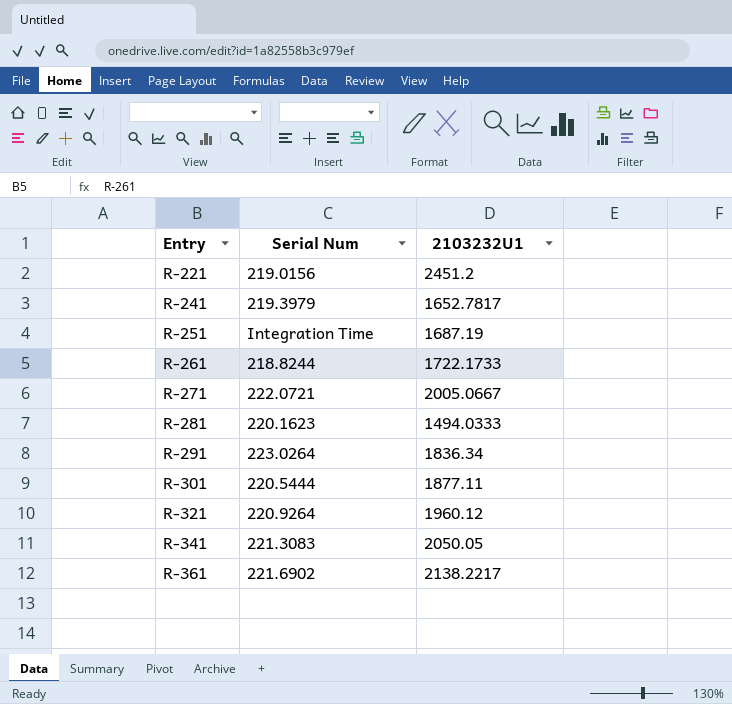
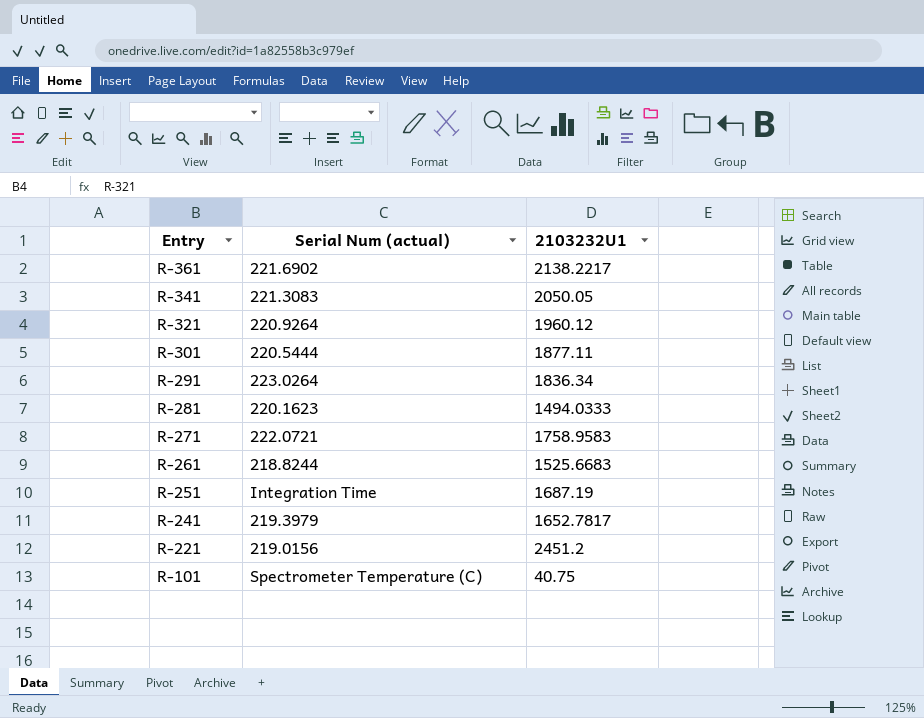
row order: Entry ascending -> Entry descending
column name: Serial Num -> Serial Num (actual)
R-271 | 2103232U1: 2005.0667 -> 1758.9583
R-261 | 2103232U1: 1722.1733 -> 1525.6683
row R-101: none -> Spectrometer Temperature (C) | 40.75

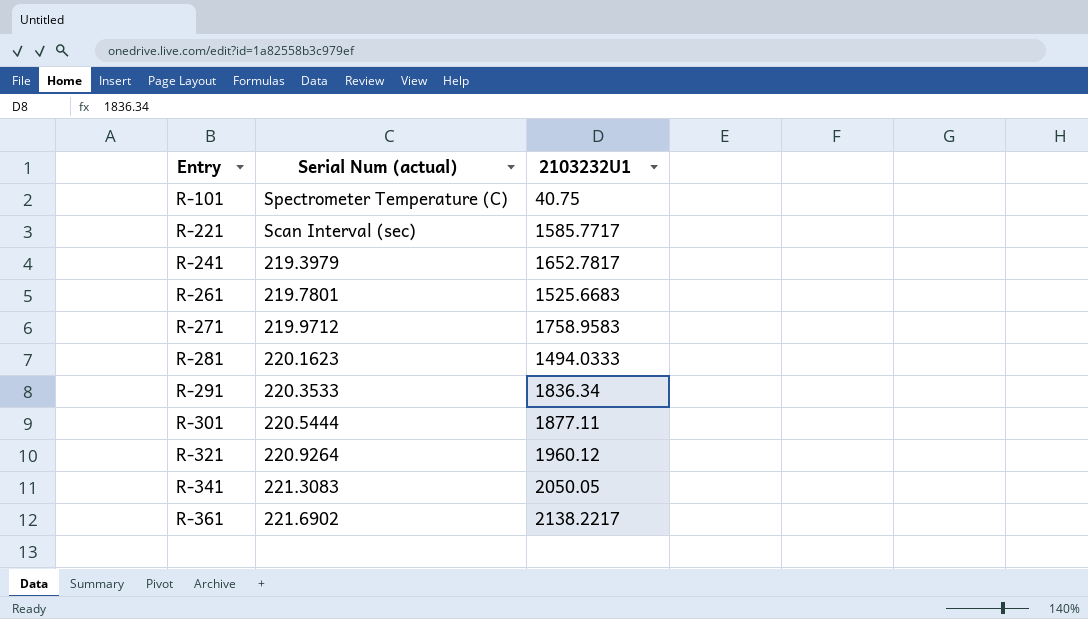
row order: Entry descending -> Entry ascending
row R-251: Integration Time | 1687.19 -> none
R-221 | Serial Num (actual): 219.0156 -> Scan Interval (sec)
R-221 | 2103232U1: 2451.2 -> 1585.7717
R-261 | Serial Num (actual): 218.8244 -> 219.7801
R-271 | Serial Num (actual): 222.0721 -> 219.9712
R-291 | Serial Num (actual): 223.0264 -> 220.3533

